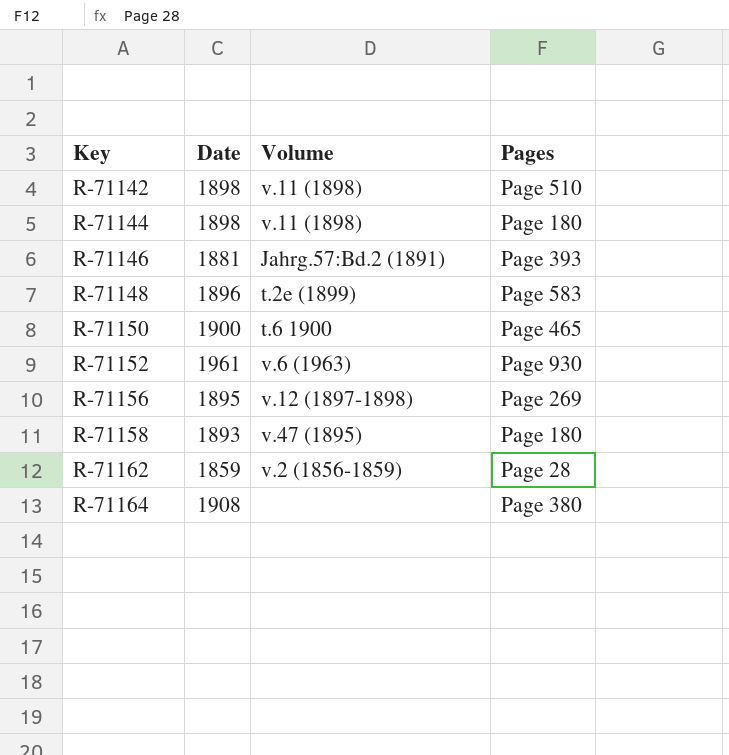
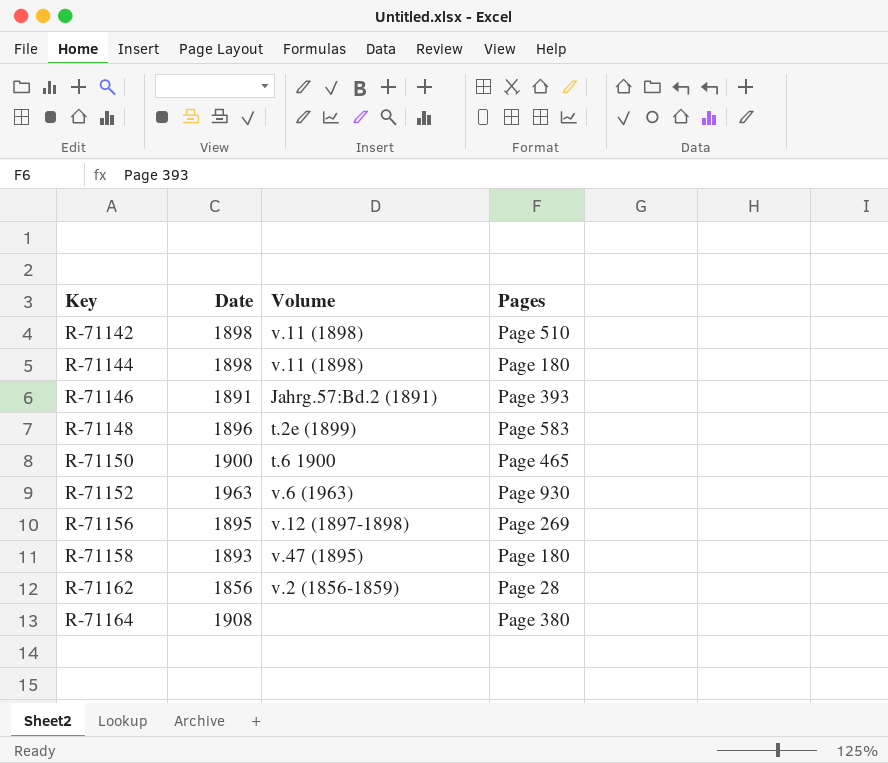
R-71146 | Date: 1881 -> 1891
R-71152 | Date: 1961 -> 1963
R-71162 | Date: 1859 -> 1856

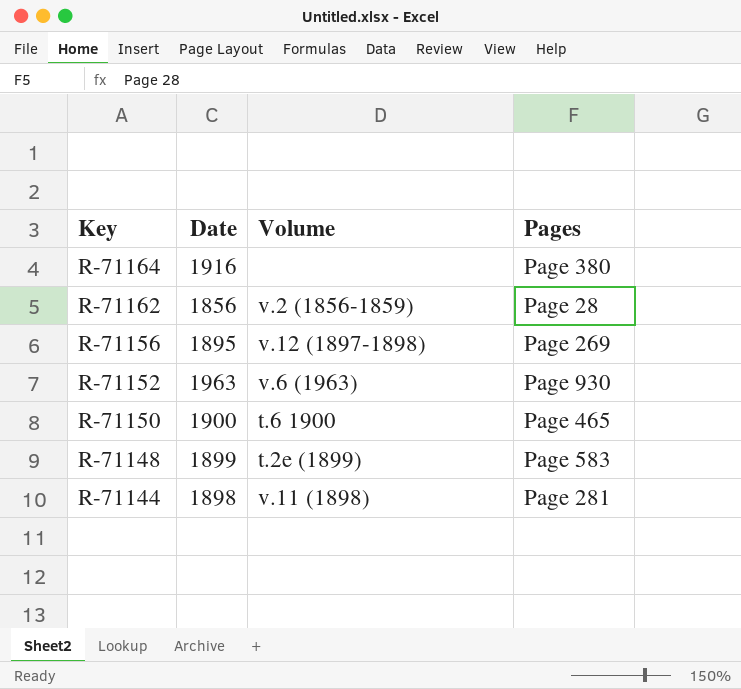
row order: Key ascending -> Key descending
row R-71142: 1898 | v.11 (1898) | Page 510 -> none
row R-71146: 1891 | Jahrg.57:Bd.2 (1891) | Page 393 -> none
row R-71158: 1893 | v.47 (1895) | Page 180 -> none
R-71164 | Date: 1908 -> 1916
R-71148 | Date: 1896 -> 1899
R-71144 | Pages: Page 180 -> Page 281

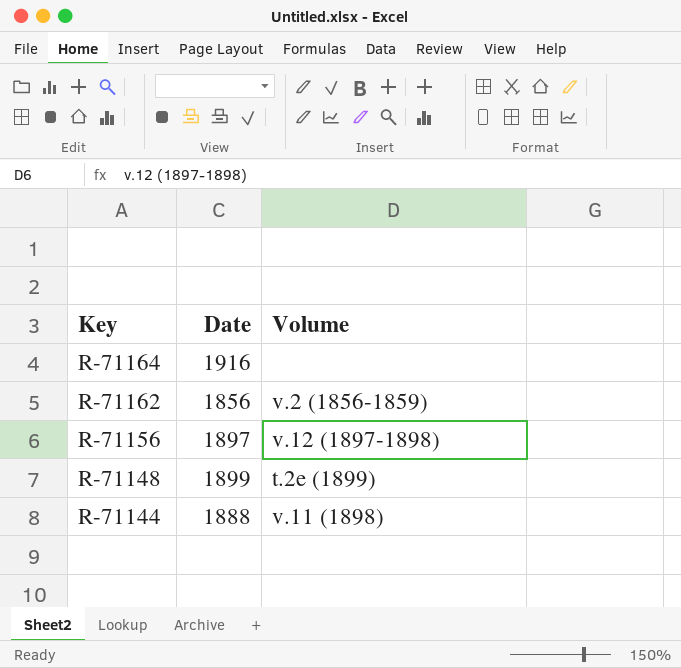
column Pages | position: 4 -> none
row R-71152: 1963 | v.6 (1963) | Page 930 -> none
row R-71150: 1900 | t.6 1900 | Page 465 -> none
R-71156 | Date: 1895 -> 1897
R-71144 | Date: 1898 -> 1888

